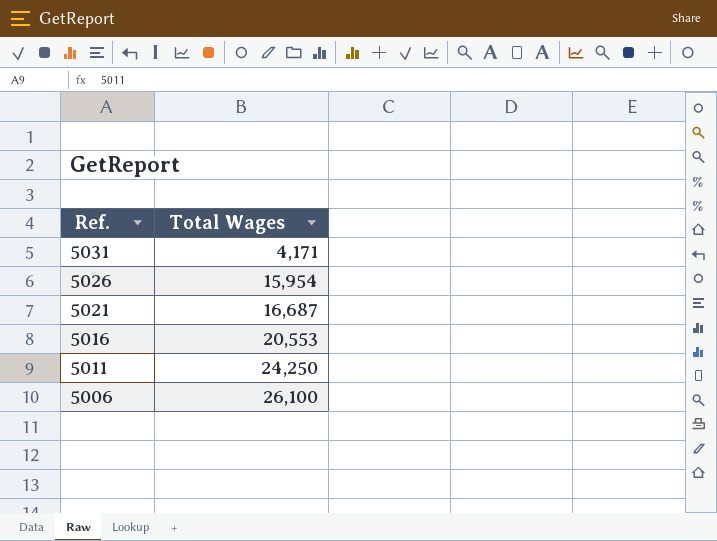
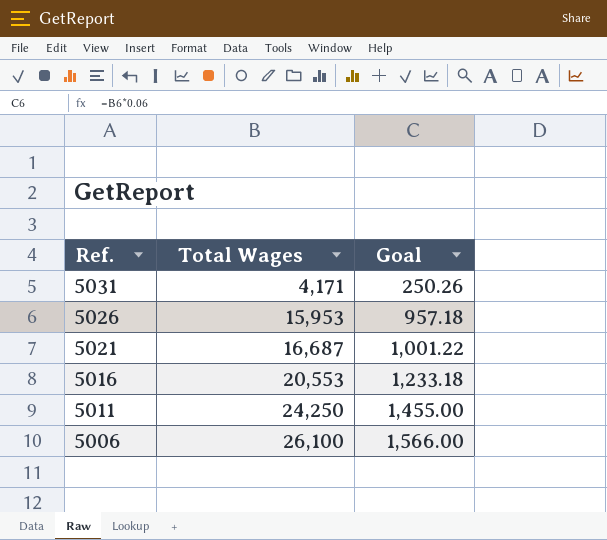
column Goal | formula: none -> [Total Wages] * 0.06
5026 | Total Wages: 15,954 -> 15,953

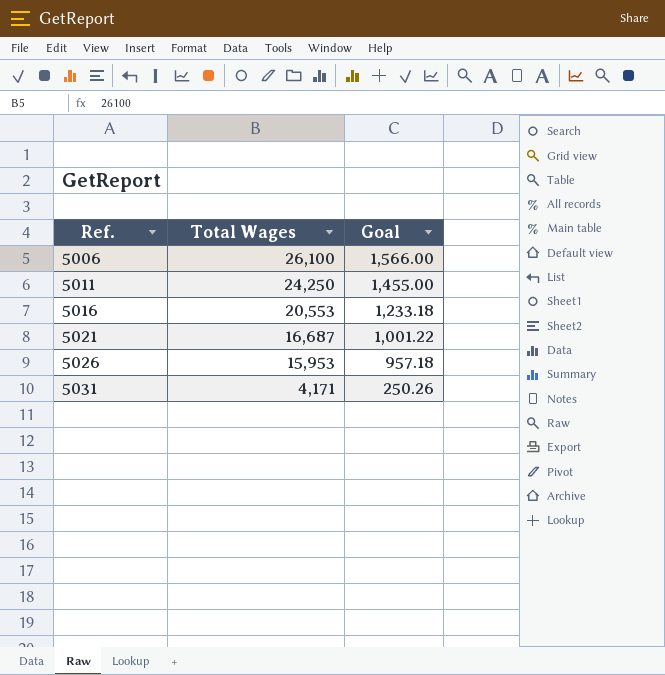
row order: Ref. descending -> Ref. ascending

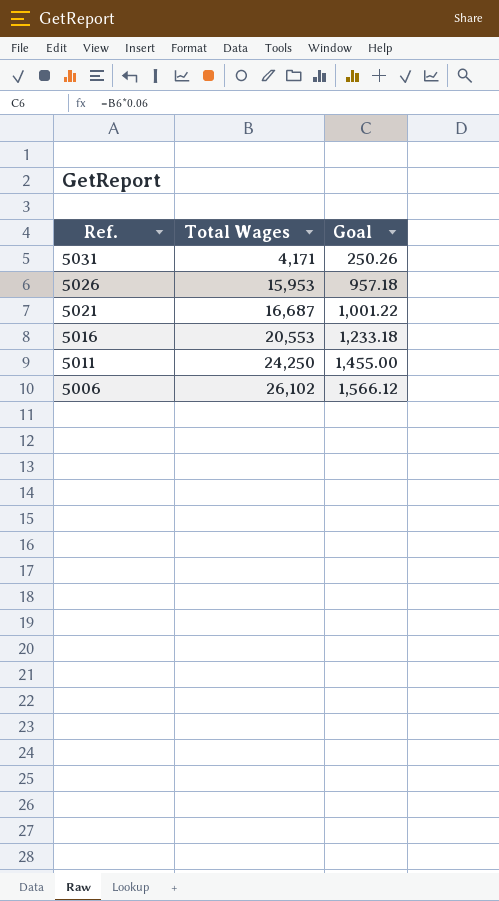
row order: Ref. ascending -> Ref. descending
5006 | Total Wages: 26,100 -> 26,102
5006 | Goal: 1,566.00 -> 1,566.12

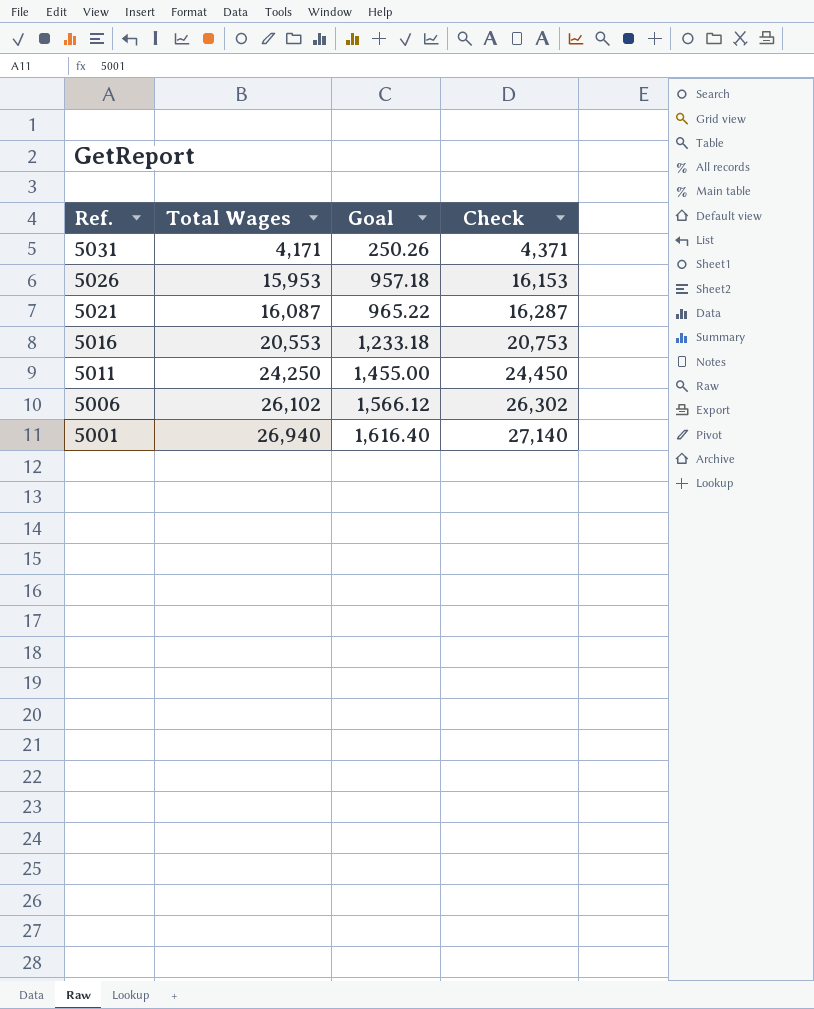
column Check | formula: none -> [Total Wages] + 200
5021 | Total Wages: 16,687 -> 16,087
5021 | Goal: 1,001.22 -> 965.22
row 5001: none -> 26,940 | 1,616.40 | 27,140

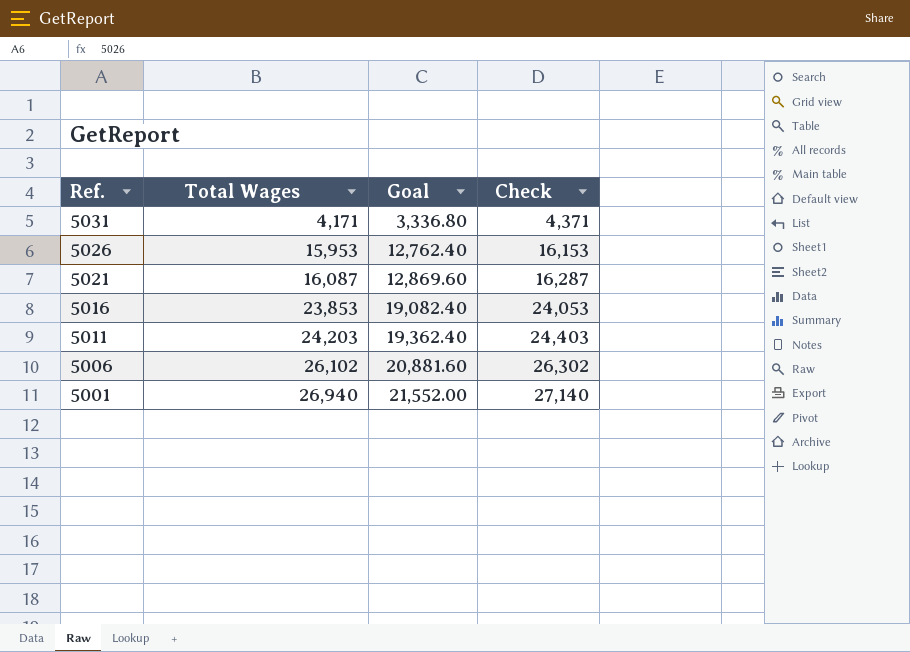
column Goal | formula: [Total Wages] * 0.06 -> [Total Wages] * 0.8
5016 | Total Wages: 20,553 -> 23,853
5016 | Check: 20,753 -> 24,053
5011 | Total Wages: 24,250 -> 24,203
5011 | Check: 24,450 -> 24,403

